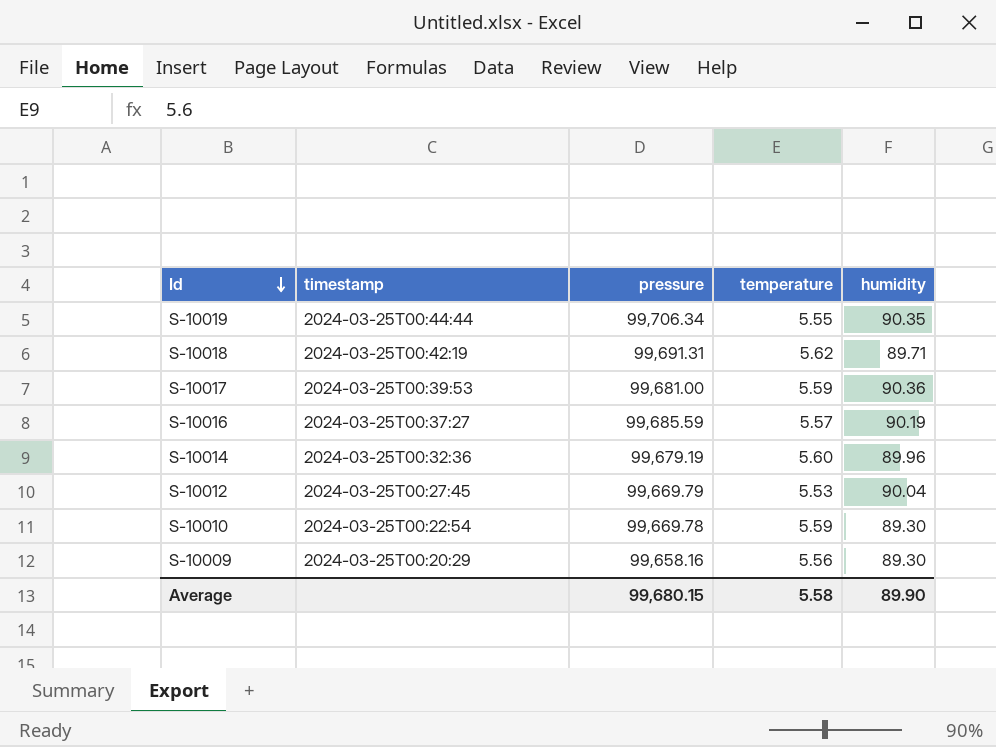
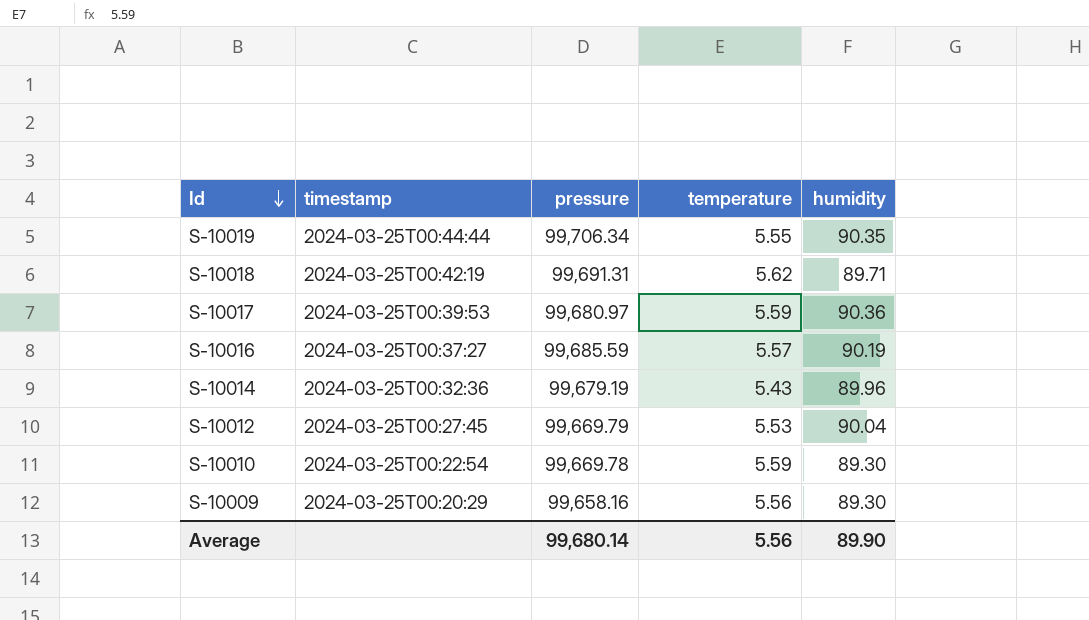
S-10017 | pressure: 99,681.00 -> 99,680.97
S-10014 | temperature: 5.60 -> 5.43
Average | pressure: 99,680.15 -> 99,680.14
Average | temperature: 5.58 -> 5.56

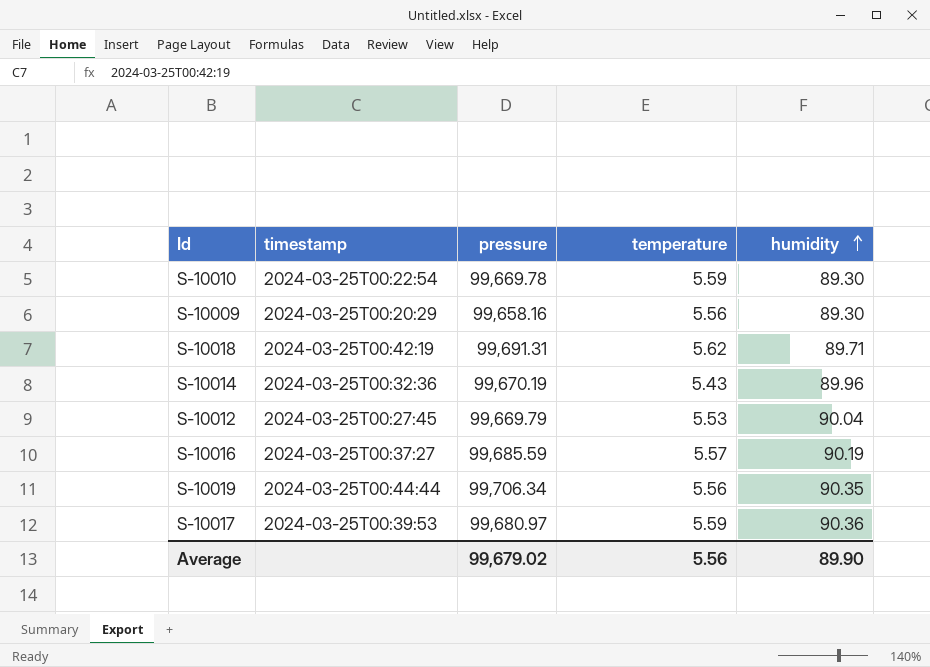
row order: Id descending -> humidity ascending
S-10014 | pressure: 99,679.19 -> 99,670.19
S-10019 | temperature: 5.55 -> 5.56
Average | pressure: 99,680.14 -> 99,679.02

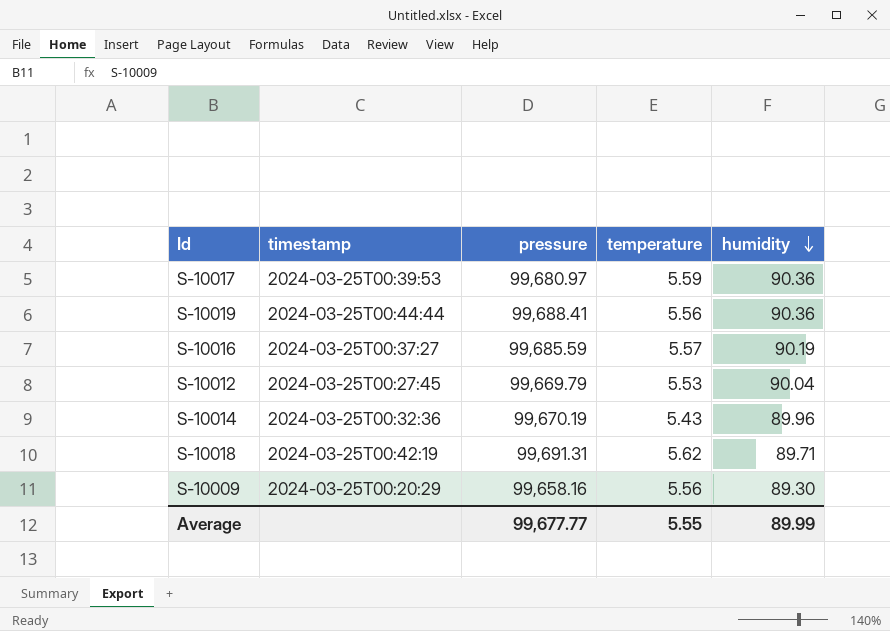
row order: humidity ascending -> humidity descending
row S-10010: 2024-03-25T00:22:54 | 99,669.78 | 5.59 | 89.30 -> none
S-10019 | pressure: 99,706.34 -> 99,688.41
S-10019 | humidity: 90.35 -> 90.36
Average | pressure: 99,679.02 -> 99,677.77
Average | temperature: 5.56 -> 5.55
Average | humidity: 89.90 -> 89.99

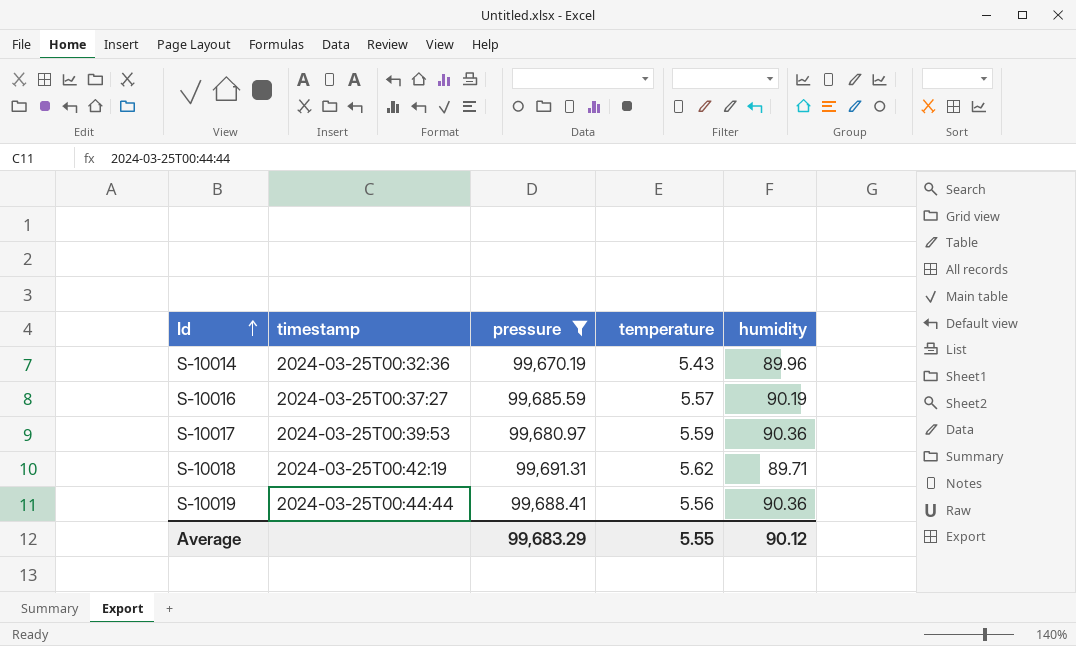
filter: none -> pressure >= 99,670.19
row order: humidity descending -> Id ascending
Average | pressure: 99,677.77 -> 99,683.29
Average | humidity: 89.99 -> 90.12

